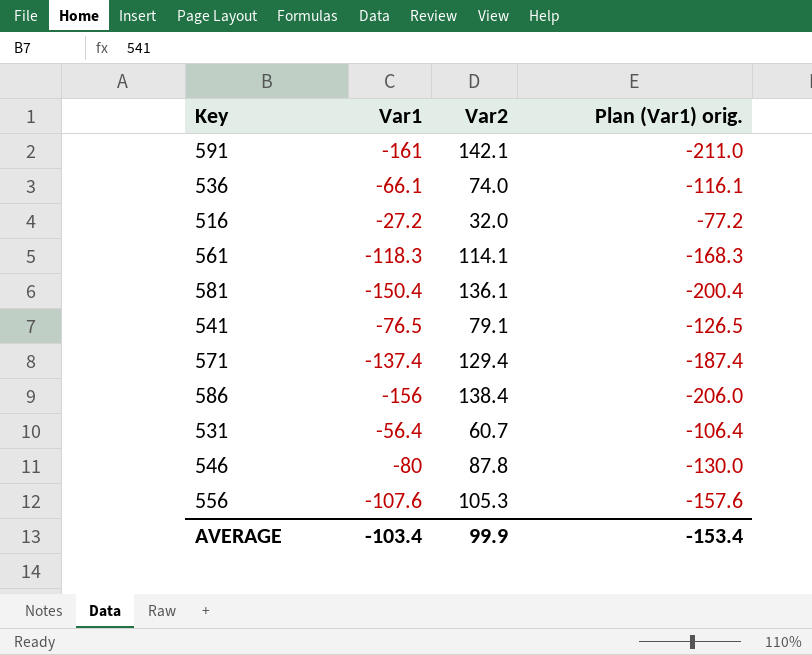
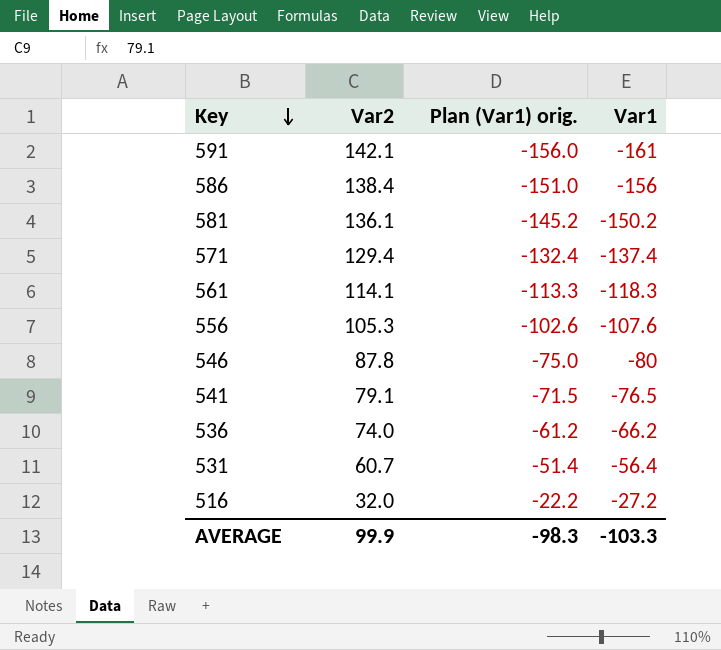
row order: none -> Key descending
column Plan (Var1) orig. | formula: [Var1] - 50 -> [Var1] + 5
column Var1 | position: 2 -> 4
581 | Var1: -150.4 -> -150.2
536 | Var1: -66.1 -> -66.2
AVERAGE | Plan (Var1) orig.: -153.4 -> -98.3
AVERAGE | Var1: -103.4 -> -103.3

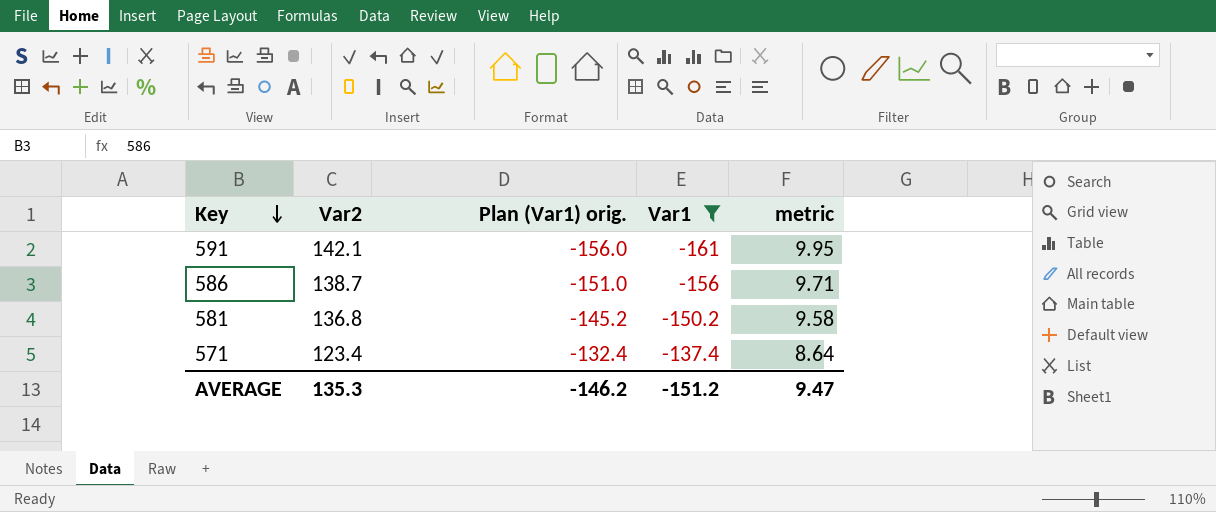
filter: none -> Var1 <= -137.4
column metric | formula: none -> [Var2] * 0.07
586 | Var2: 138.4 -> 138.7
581 | Var2: 136.1 -> 136.8
571 | Var2: 129.4 -> 123.4
AVERAGE | Var2: 99.9 -> 135.3
AVERAGE | Plan (Var1) orig.: -98.3 -> -146.2
AVERAGE | Var1: -103.3 -> -151.2

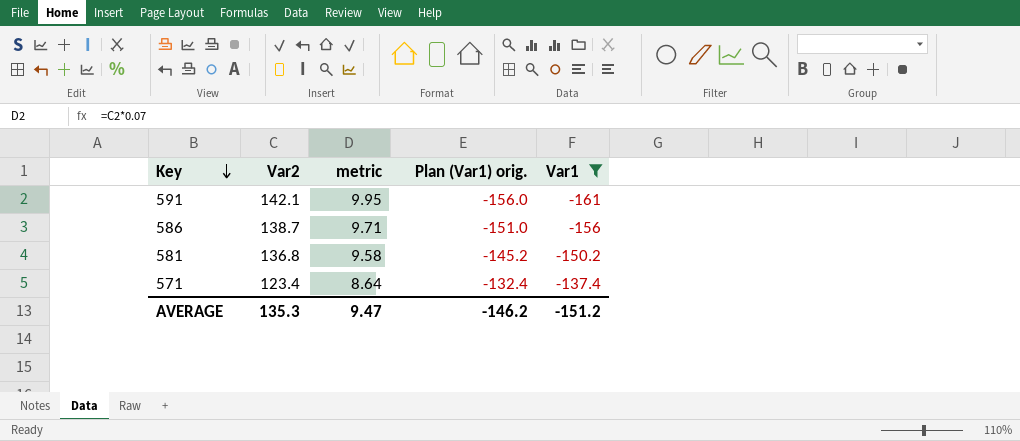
column metric | position: 5 -> 3

